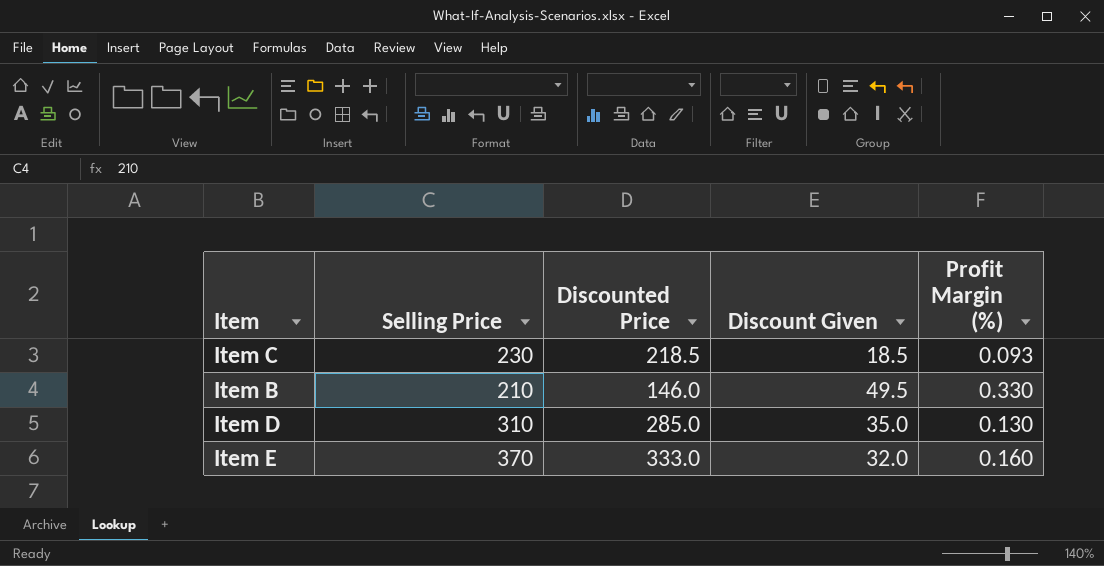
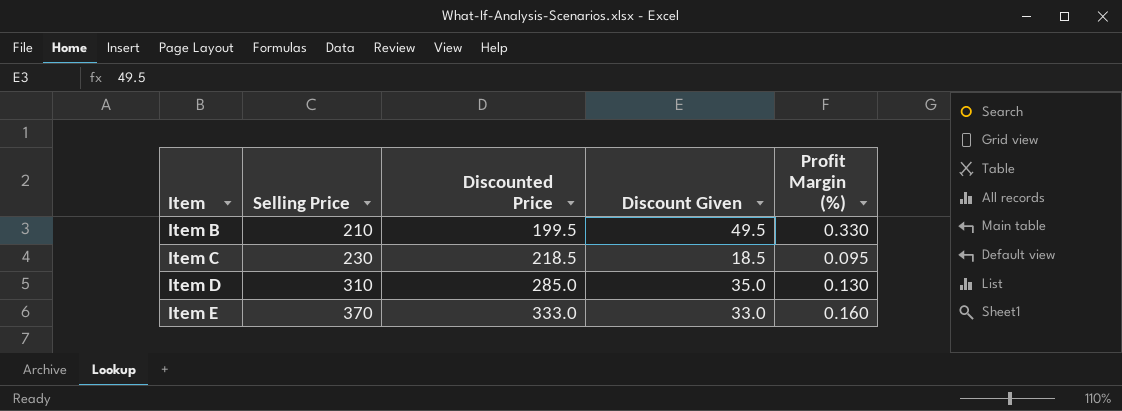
row order: none -> Item ascending
Item B | Discounted Price: 146.0 -> 199.5
Item C | Profit Margin (%): 0.093 -> 0.095
Item E | Discount Given: 32.0 -> 33.0

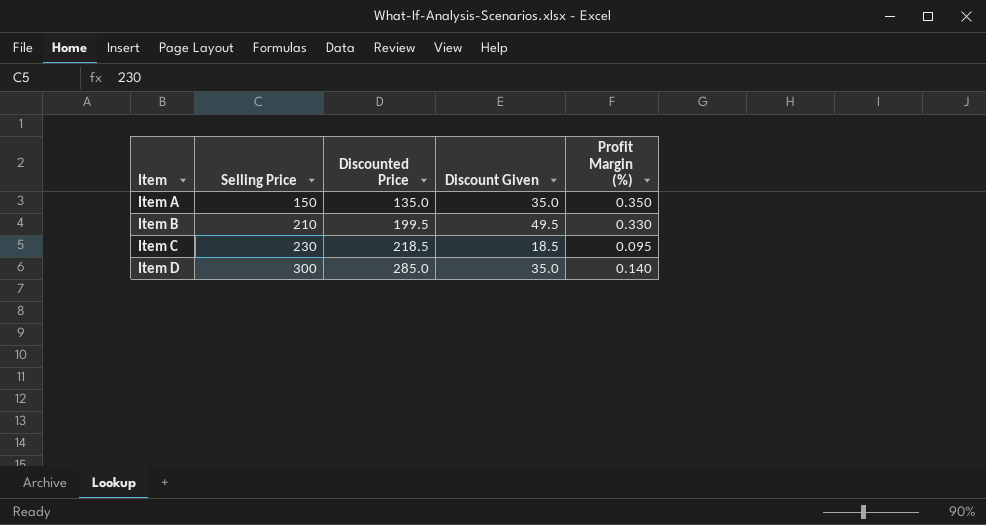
row Item E: 370 | 333.0 | 33.0 | 0.160 -> none
row Item A: none -> 150 | 135.0 | 35.0 | 0.350
Item D | Selling Price: 310 -> 300
Item D | Profit Margin (%): 0.130 -> 0.140

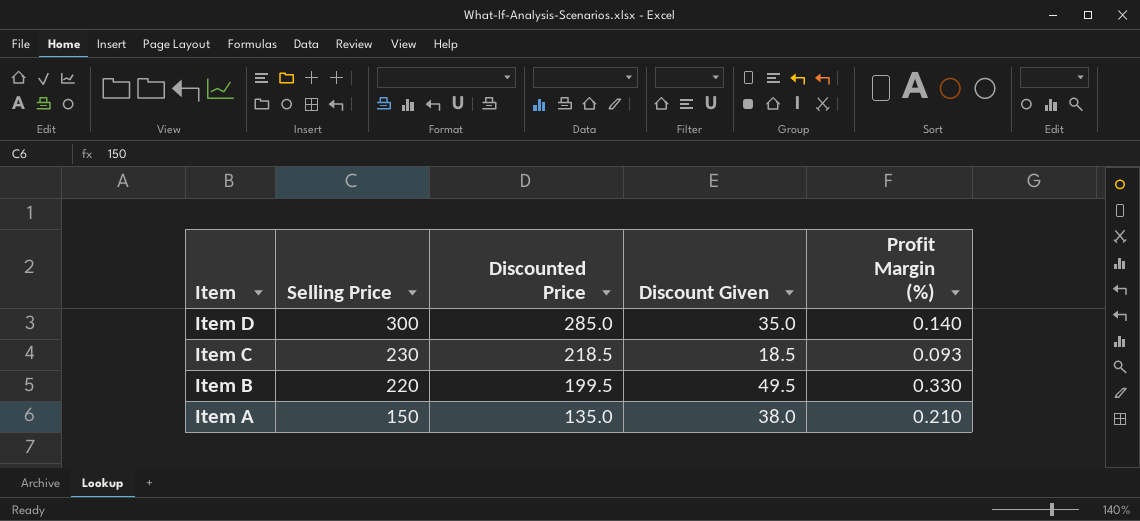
row order: Item ascending -> Item descending
Item C | Profit Margin (%): 0.095 -> 0.093
Item B | Selling Price: 210 -> 220
Item A | Discount Given: 35.0 -> 38.0
Item A | Profit Margin (%): 0.350 -> 0.210

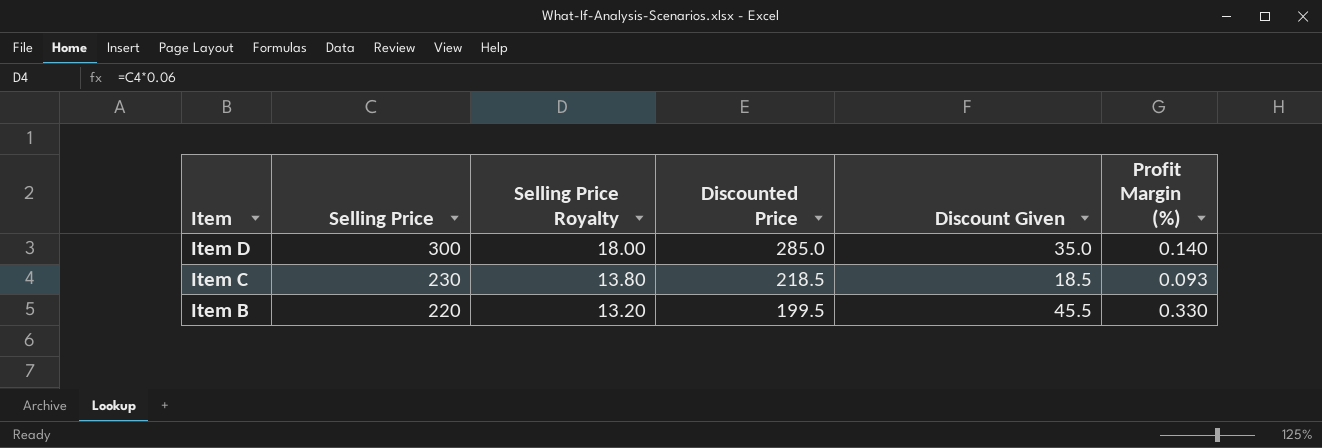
column Selling Price Royalty | formula: none -> [Selling Price] * 0.06
row Item A: 150 | 135.0 | 38.0 | 0.210 -> none
Item B | Discount Given: 49.5 -> 45.5

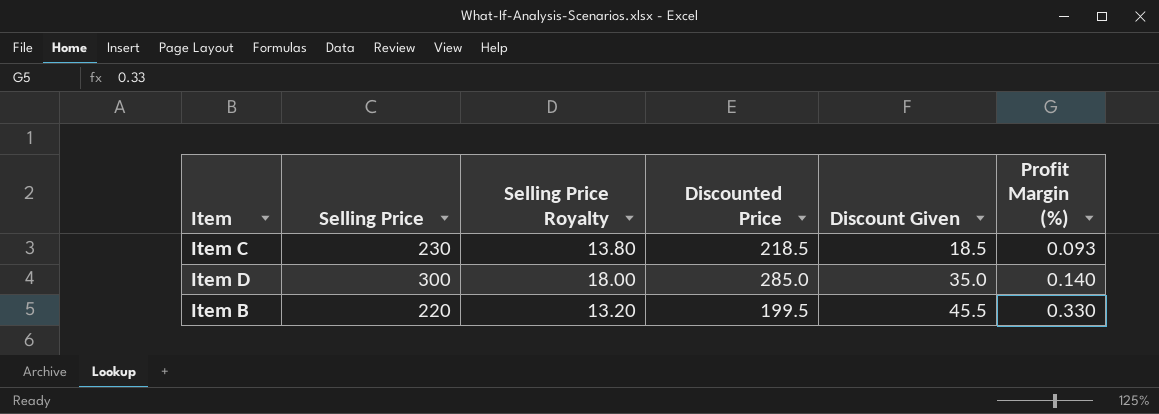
row order: Item descending -> Discount Given ascending

